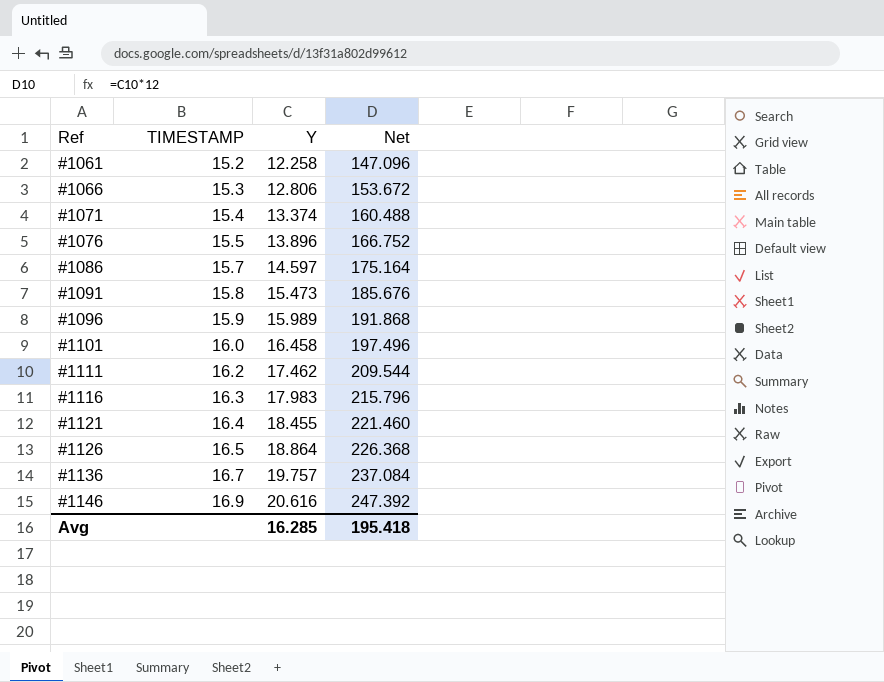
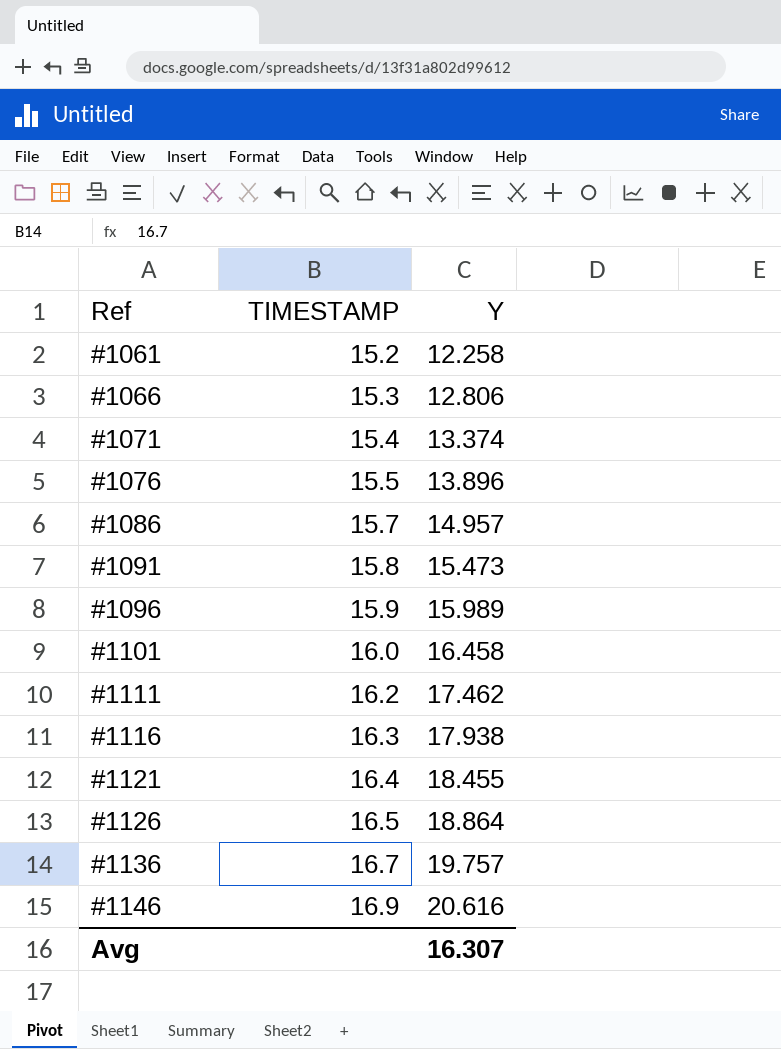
column Net | formula: [Y] * 12 -> none
#1086 | Y: 14.597 -> 14.957
#1116 | Y: 17.983 -> 17.938
Avg | Y: 16.285 -> 16.307

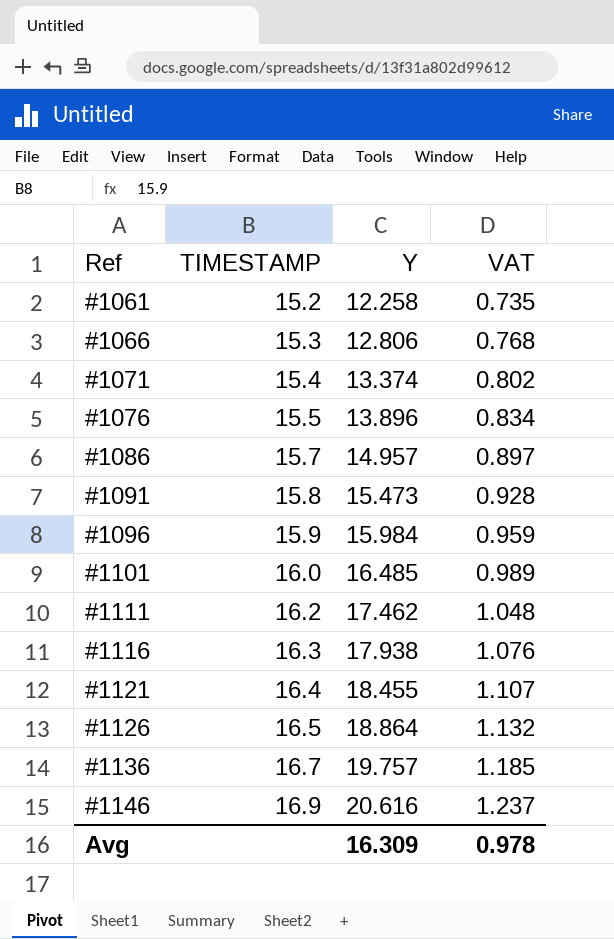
column VAT | formula: none -> [Y] * 0.06
#1096 | Y: 15.989 -> 15.984
#1101 | Y: 16.458 -> 16.485
Avg | Y: 16.307 -> 16.309

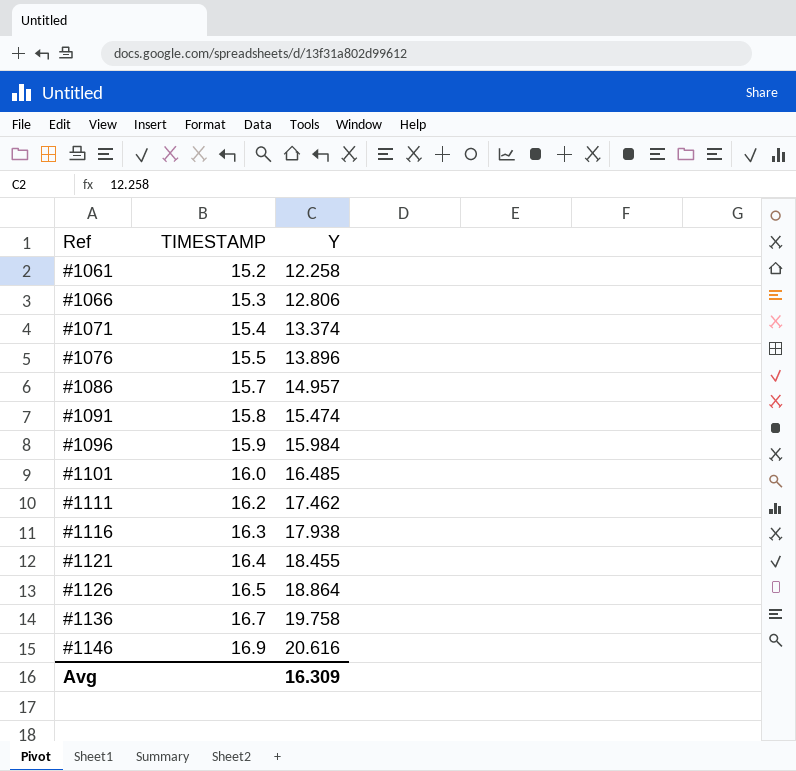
column VAT | formula: [Y] * 0.06 -> none
#1091 | Y: 15.473 -> 15.474
#1136 | Y: 19.757 -> 19.758

